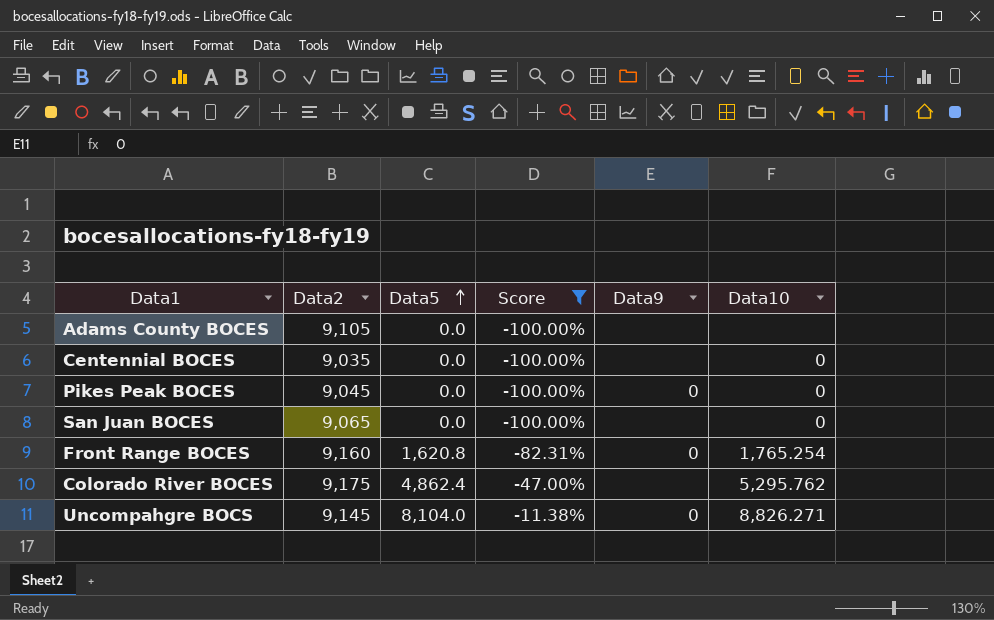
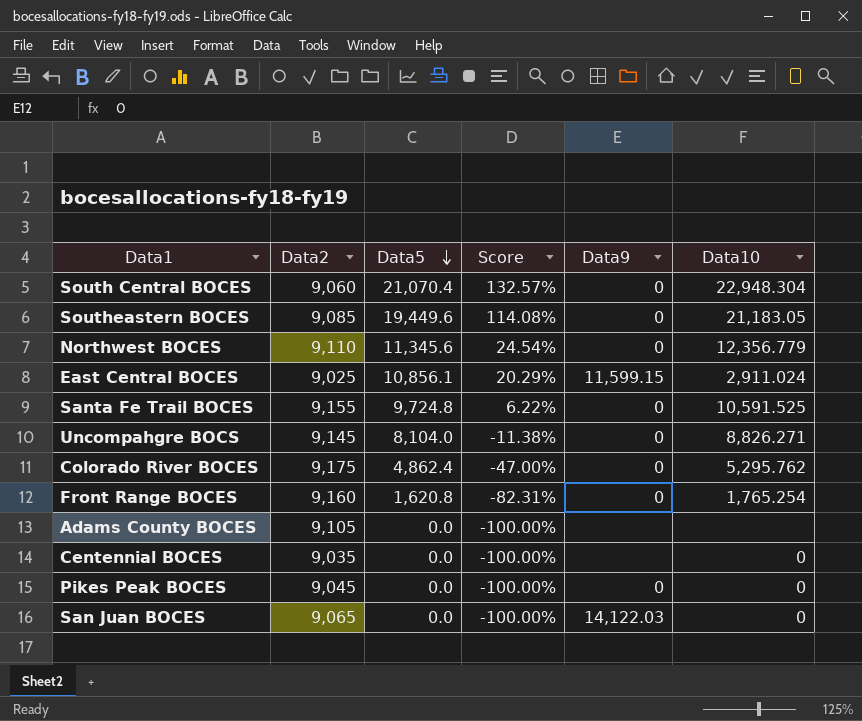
filter: Score <= -11.38% -> none
row order: Data5 ascending -> Data5 descending
Colorado River BOCES | Data9: none -> 0
San Juan BOCES | Data9: none -> 14,122.03

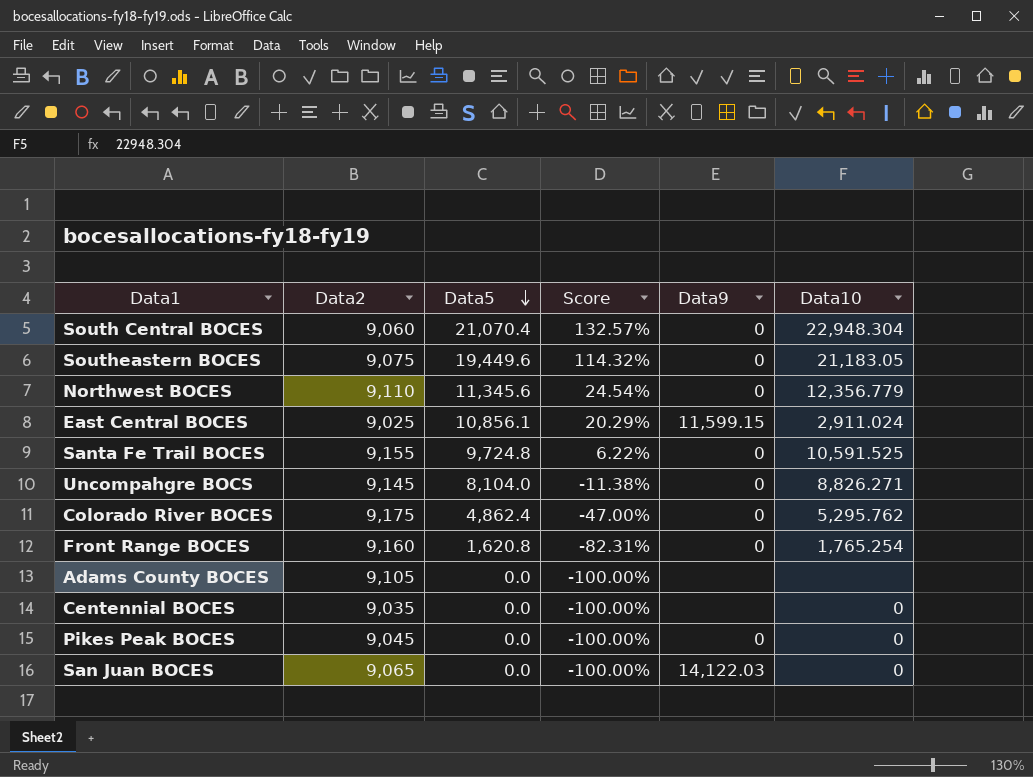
Southeastern BOCES | Data2: 9,085 -> 9,075
Southeastern BOCES | Score: 114.08% -> 114.32%

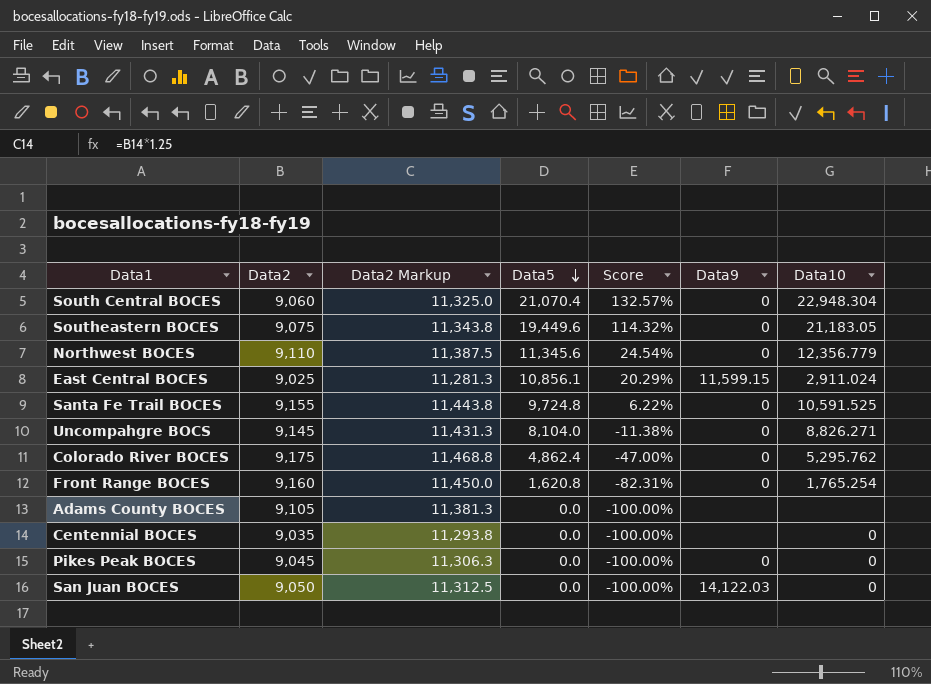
column Data2 Markup | formula: none -> [Data2] * 1.25
San Juan BOCES | Data2: 9,065 -> 9,050

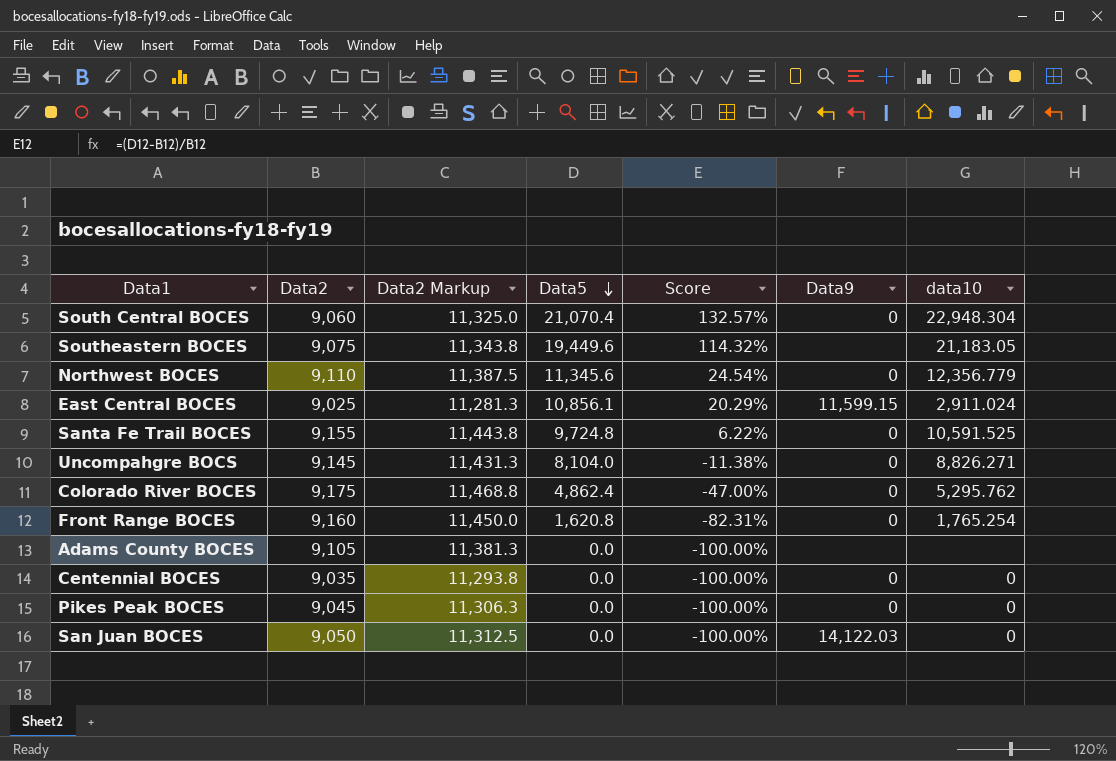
column name: Data10 -> data10
Southeastern BOCES | Data9: 0 -> none
Centennial BOCES | Data9: none -> 0

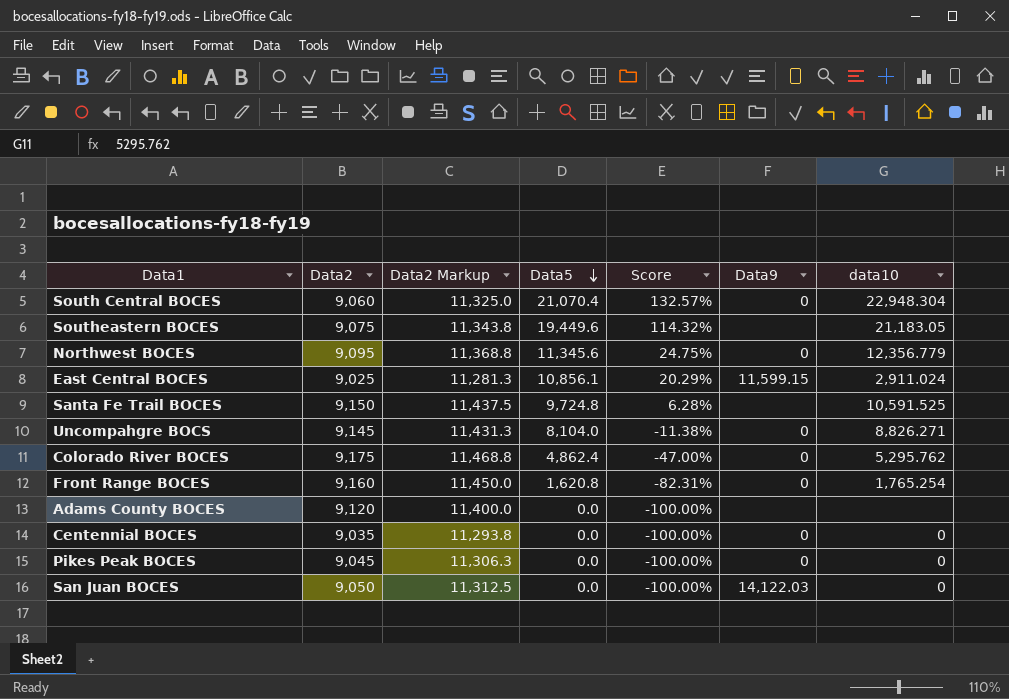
Northwest BOCES | Data2: 9,110 -> 9,095
Northwest BOCES | Data2 Markup: 11,387.5 -> 11,368.8
Northwest BOCES | Score: 24.54% -> 24.75%
Santa Fe Trail BOCES | Data2: 9,155 -> 9,150
Santa Fe Trail BOCES | Data2 Markup: 11,443.8 -> 11,437.5
Santa Fe Trail BOCES | Score: 6.22% -> 6.28%
Santa Fe Trail BOCES | Data9: 0 -> none
Adams County BOCES | Data2: 9,105 -> 9,120
Adams County BOCES | Data2 Markup: 11,381.3 -> 11,400.0

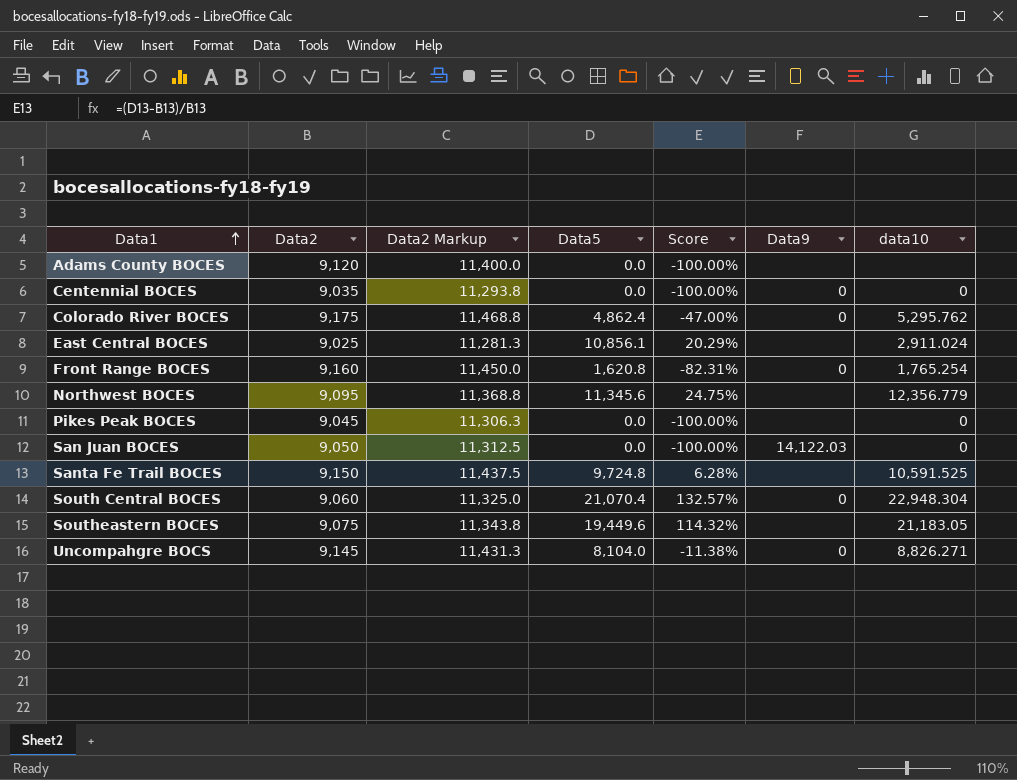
row order: Data5 descending -> Data1 ascending
East Central BOCES | Data9: 11,599.15 -> none
Northwest BOCES | Data9: 0 -> none
Pikes Peak BOCES | Data9: 0 -> none

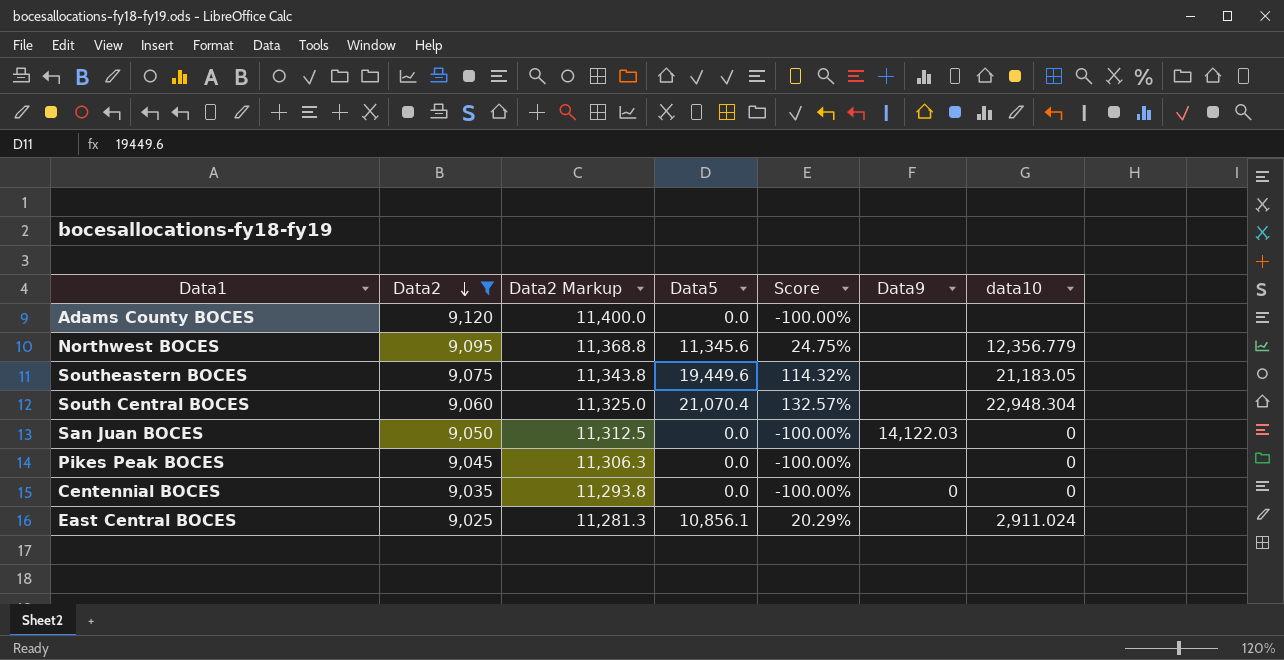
filter: none -> Data2 <= 9,120
row order: Data1 ascending -> Data2 descending
South Central BOCES | Data9: 0 -> none

